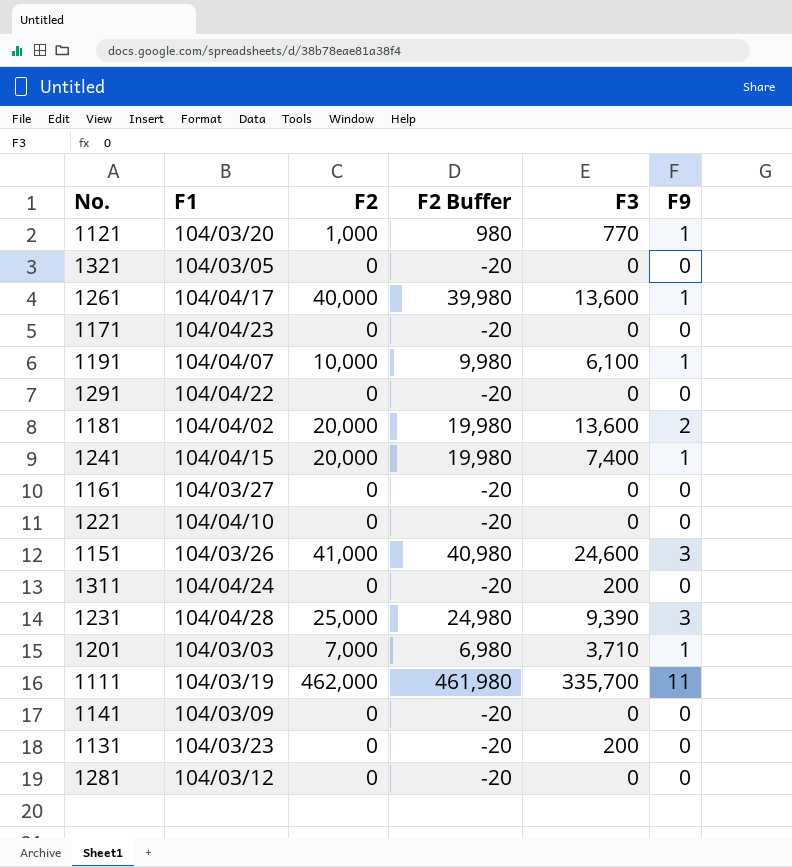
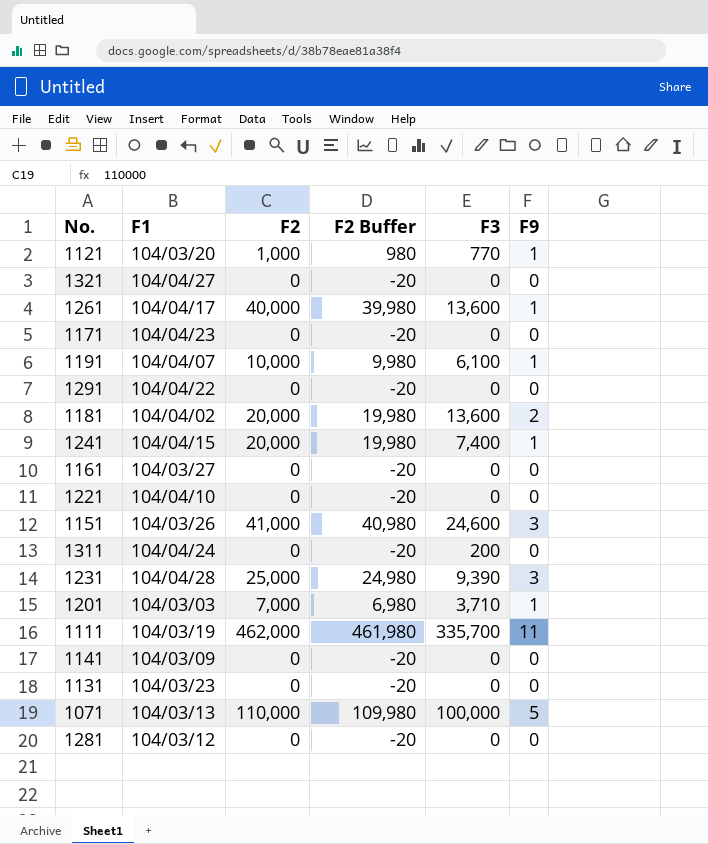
1321 | F1: 104/03/05 -> 104/04/27
1131 | F3: 200 -> 0
row 1071: none -> 104/03/13 | 110,000 | 109,980 | 100,000 | 5

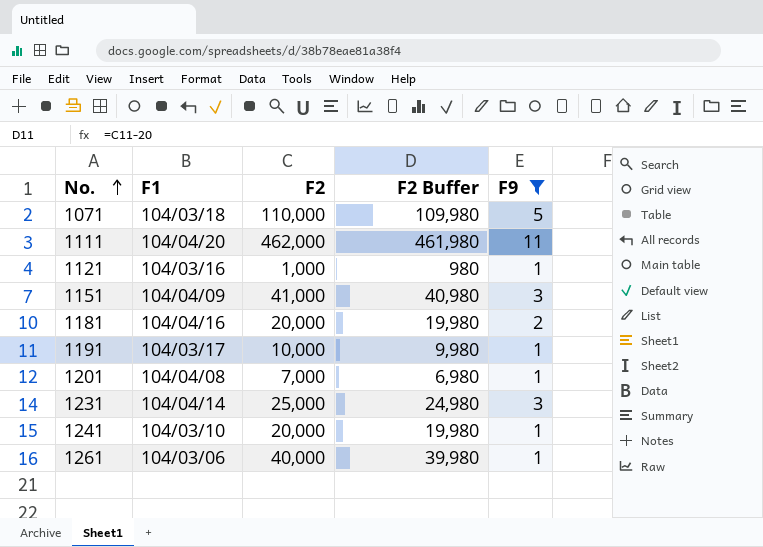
filter: none -> F9 != 0
row order: none -> No. ascending
column F3 | position: 5 -> none
1071 | F1: 104/03/13 -> 104/03/18
1111 | F1: 104/03/19 -> 104/04/20
1121 | F1: 104/03/20 -> 104/03/16
1151 | F1: 104/03/26 -> 104/04/09
1181 | F1: 104/04/02 -> 104/04/16
1191 | F1: 104/04/07 -> 104/03/17
1201 | F1: 104/03/03 -> 104/04/08
1231 | F1: 104/04/28 -> 104/04/14
1241 | F1: 104/04/15 -> 104/03/10
1261 | F1: 104/04/17 -> 104/03/06

